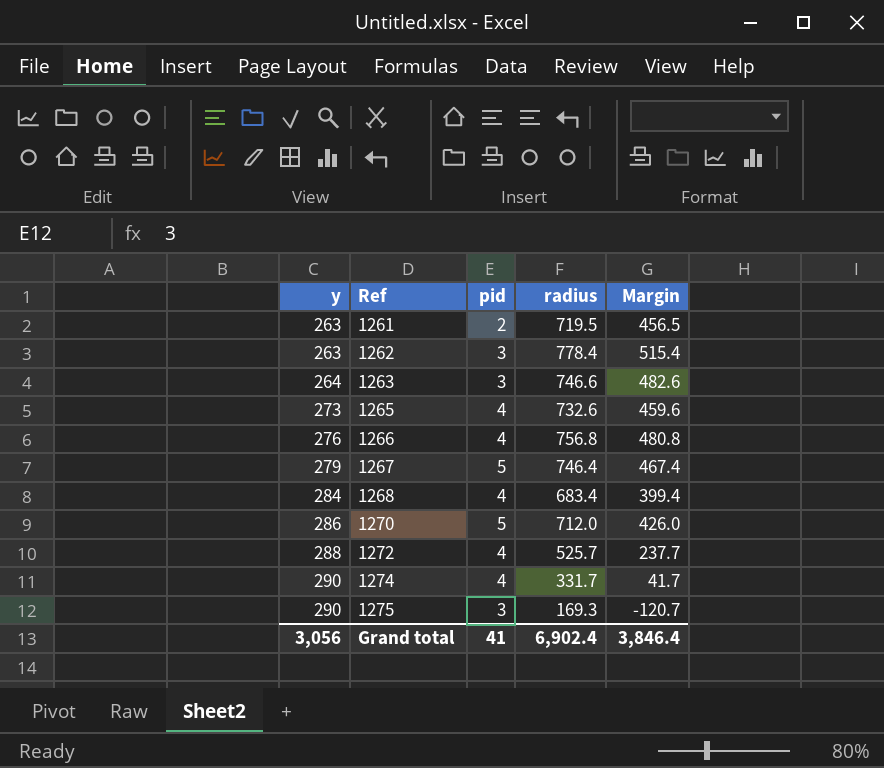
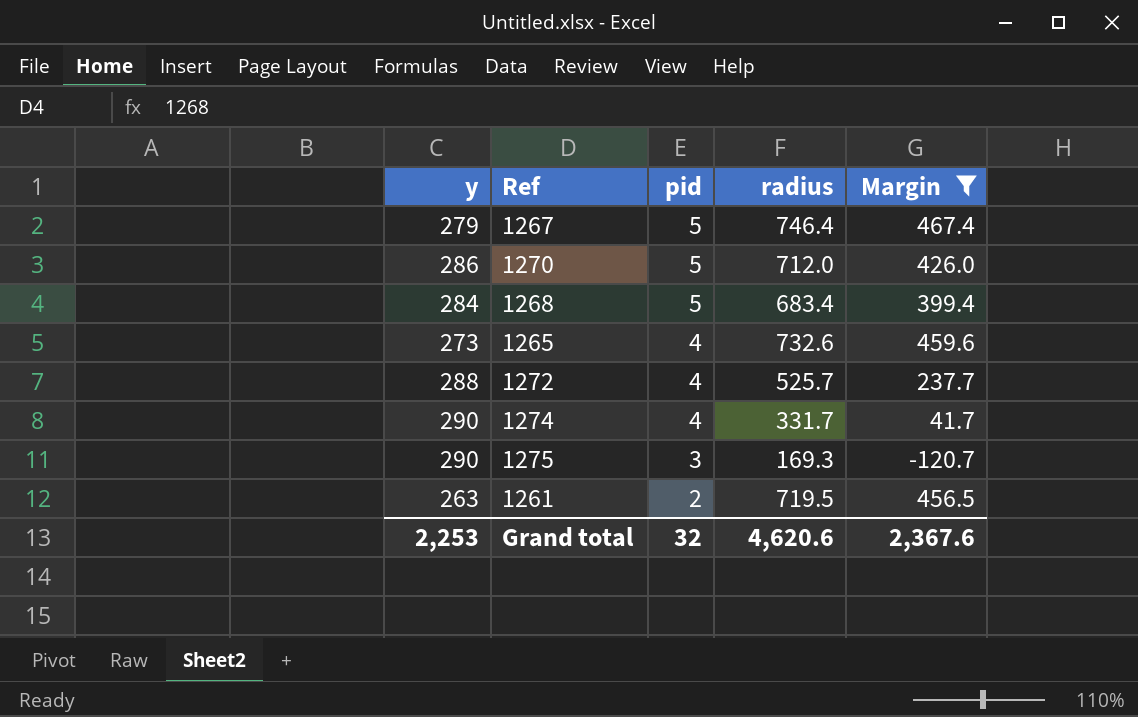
filter: none -> Margin <= 467.4
row order: y ascending -> pid descending
1268 | pid: 4 -> 5
Grand total | y: 3,056 -> 2,253
Grand total | pid: 41 -> 32
Grand total | radius: 6,902.4 -> 4,620.6
Grand total | Margin: 3,846.4 -> 2,367.6

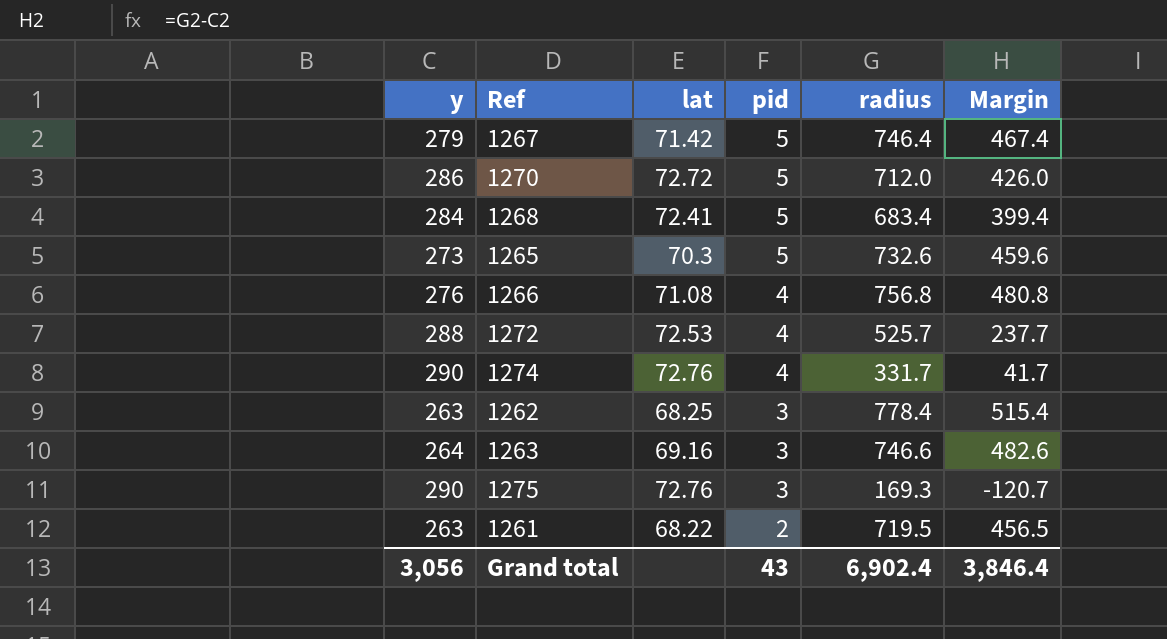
filter: Margin <= 467.4 -> none
column lat | position: none -> 3
1265 | pid: 4 -> 5
Grand total | y: 2,253 -> 3,056
Grand total | pid: 32 -> 43
Grand total | radius: 4,620.6 -> 6,902.4
Grand total | Margin: 2,367.6 -> 3,846.4

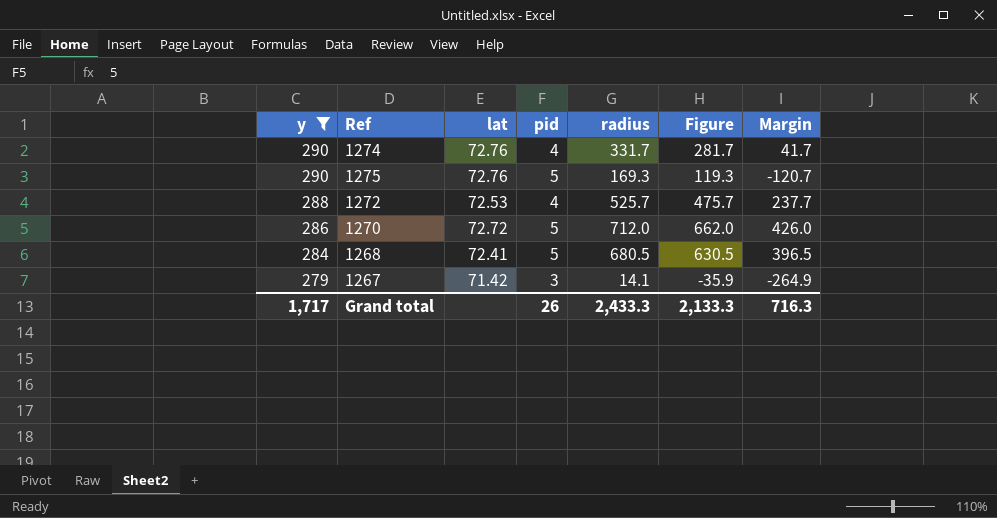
filter: none -> y >= 279
row order: pid descending -> y descending
column Figure | formula: none -> [radius] - 50
1275 | pid: 3 -> 5
1268 | radius: 683.4 -> 680.5
1268 | Margin: 399.4 -> 396.5
1267 | pid: 5 -> 3
1267 | radius: 746.4 -> 14.1
1267 | Margin: 467.4 -> -264.9
Grand total | y: 3,056 -> 1,717
Grand total | pid: 43 -> 26
Grand total | radius: 6,902.4 -> 2,433.3
Grand total | Margin: 3,846.4 -> 716.3

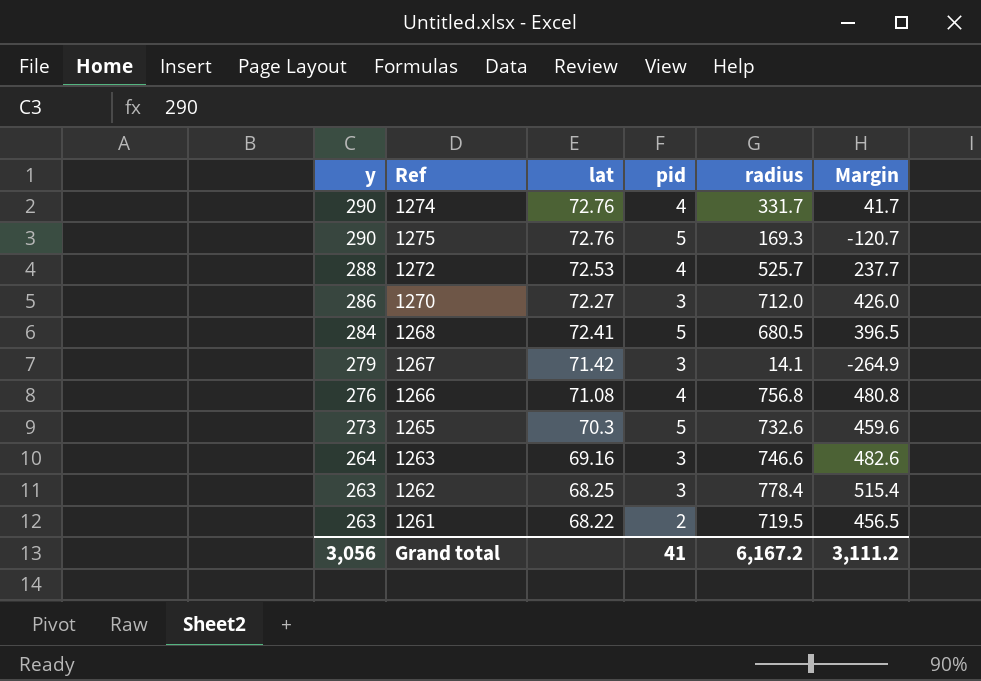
filter: y >= 279 -> none
column Figure | formula: [radius] - 50 -> none
1270 | lat: 72.72 -> 72.27
1270 | pid: 5 -> 3
Grand total | y: 1,717 -> 3,056
Grand total | pid: 26 -> 41
Grand total | radius: 2,433.3 -> 6,167.2
Grand total | Margin: 716.3 -> 3,111.2

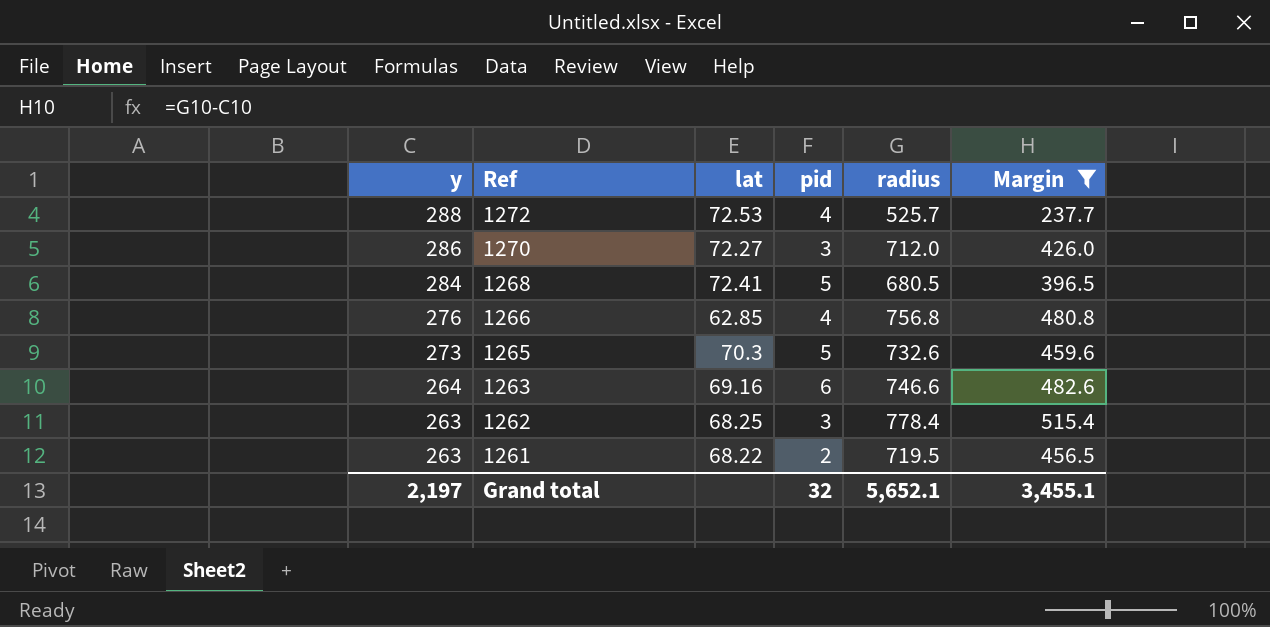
filter: none -> Margin >= 237.7
1266 | lat: 71.08 -> 62.85
1263 | pid: 3 -> 6
Grand total | y: 3,056 -> 2,197
Grand total | pid: 41 -> 32
Grand total | radius: 6,167.2 -> 5,652.1
Grand total | Margin: 3,111.2 -> 3,455.1

